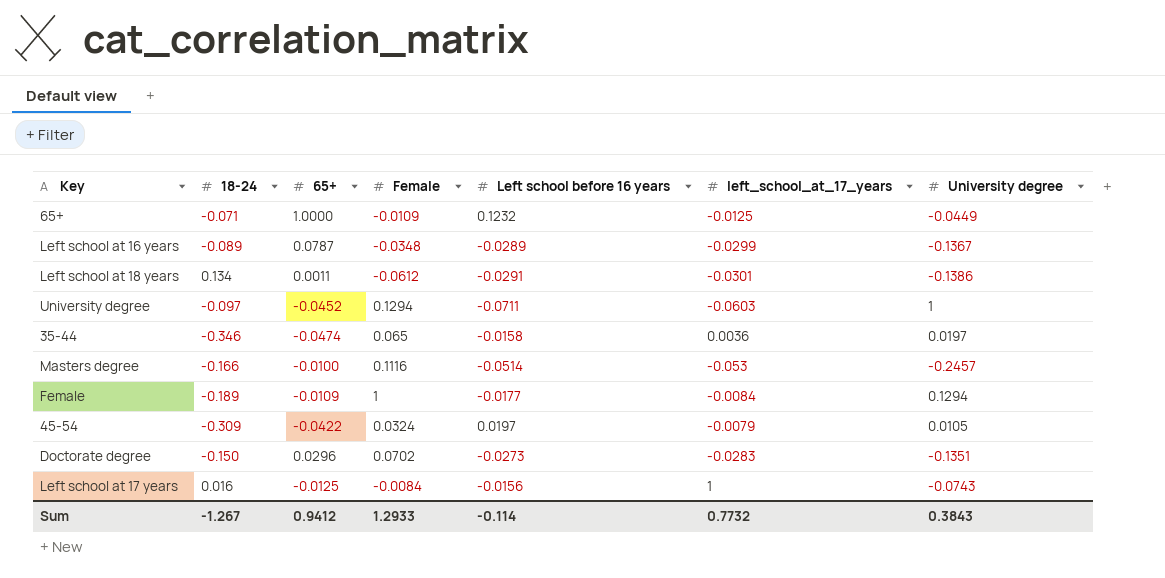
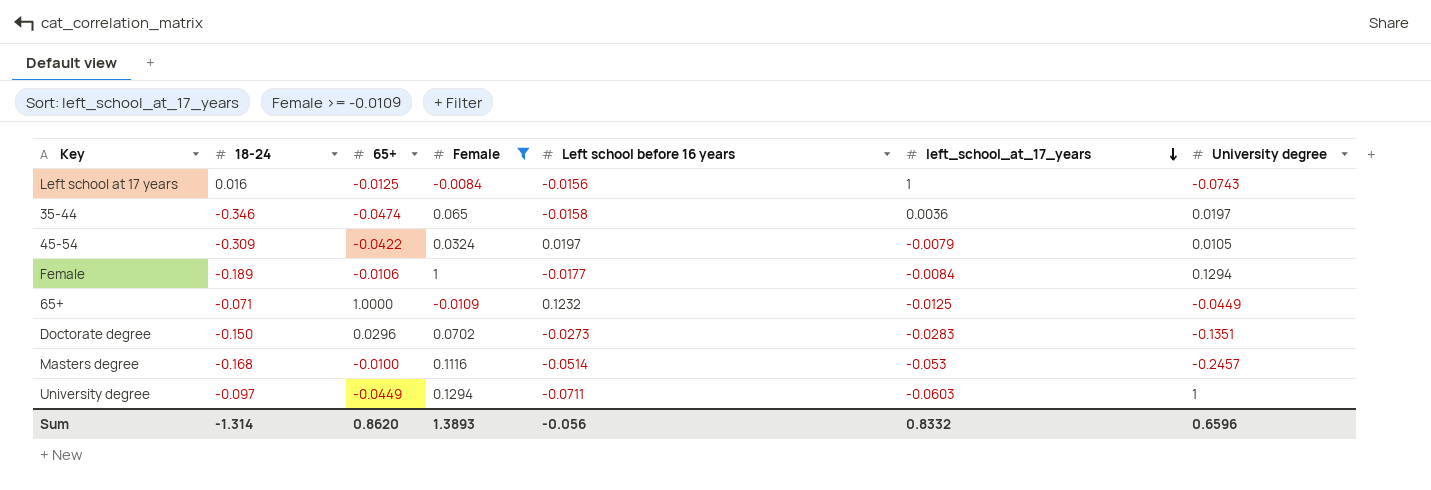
filter: none -> Female >= -0.0109
row order: none -> left_school_at_17_years descending
Female | 65+: -0.0109 -> -0.0106
Masters degree | 18-24: -0.166 -> -0.168
University degree | 65+: -0.0452 -> -0.0449
Sum | 18-24: -1.267 -> -1.314
Sum | 65+: 0.9412 -> 0.8620
Sum | Female: 1.2933 -> 1.3893
Sum | Left school before 16 years: -0.114 -> -0.056
Sum | left_school_at_17_years: 0.7732 -> 0.8332
Sum | University degree: 0.3843 -> 0.6596

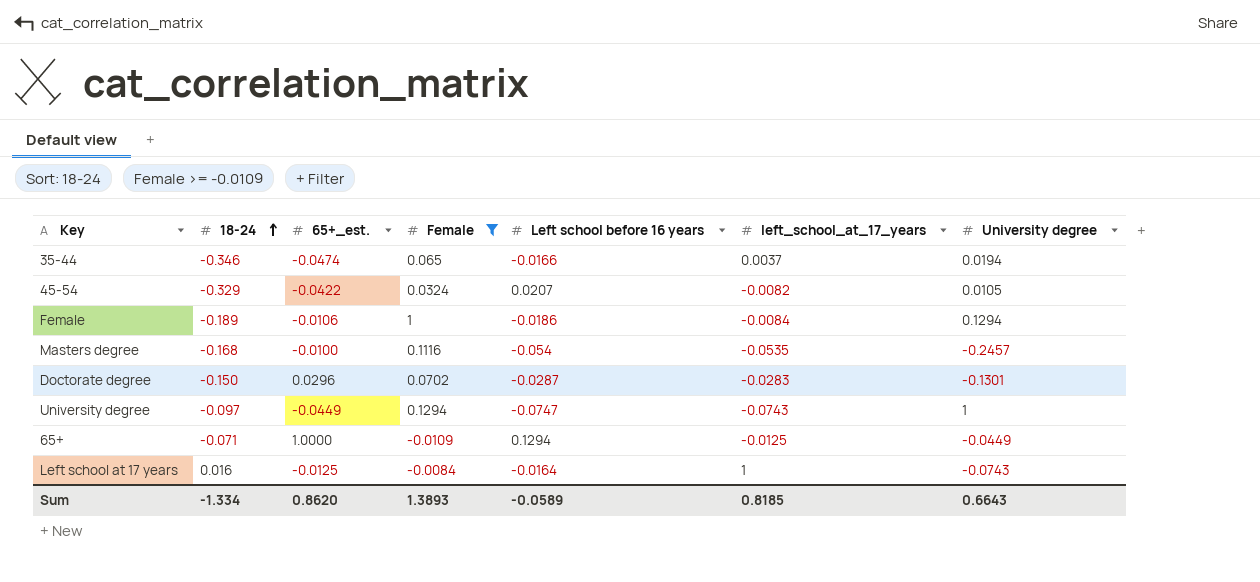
row order: left_school_at_17_years descending -> 18-24 ascending
column name: 65+ -> 65+_est.
35-44 | Left school before 16 years: -0.0158 -> -0.0166
35-44 | left_school_at_17_years: 0.0036 -> 0.0037
35-44 | University degree: 0.0197 -> 0.0194
45-54 | 18-24: -0.309 -> -0.329
45-54 | Left school before 16 years: 0.0197 -> 0.0207
45-54 | left_school_at_17_years: -0.0079 -> -0.0082
Female | Left school before 16 years: -0.0177 -> -0.0186
Masters degree | Left school before 16 years: -0.0514 -> -0.054
Masters degree | left_school_at_17_years: -0.053 -> -0.0535
Doctorate degree | Left school before 16 years: -0.0273 -> -0.0287
Doctorate degree | University degree: -0.1351 -> -0.1301
University degree | Left school before 16 years: -0.0711 -> -0.0747
University degree | left_school_at_17_years: -0.0603 -> -0.0743
65+ | Left school before 16 years: 0.1232 -> 0.1294
Left school at 17 years | Left school before 16 years: -0.0156 -> -0.0164
Sum | 18-24: -1.314 -> -1.334
Sum | Left school before 16 years: -0.056 -> -0.0589
Sum | left_school_at_17_years: 0.8332 -> 0.8185
Sum | University degree: 0.6596 -> 0.6643

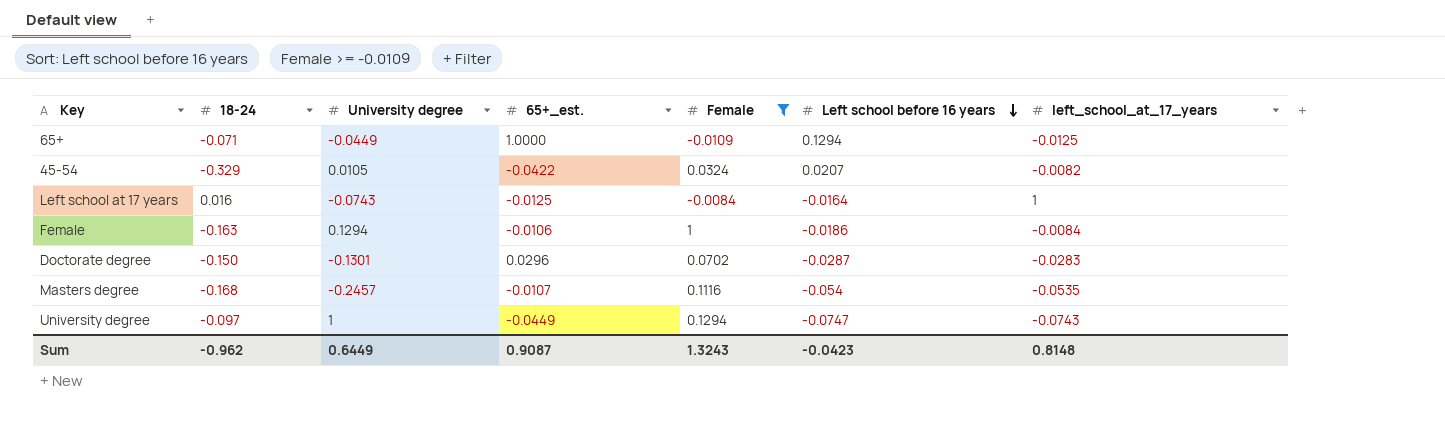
row order: 18-24 ascending -> Left school before 16 years descending
column University degree | position: 7 -> 3
row 35-44: -0.346 | -0.0474 | 0.065 | -0.0166 | 0.0037 | 0.0194 -> none
Female | 18-24: -0.189 -> -0.163
Masters degree | 65+_est.: -0.0100 -> -0.0107
Sum | 18-24: -1.334 -> -0.962
Sum | University degree: 0.6643 -> 0.6449
Sum | 65+_est.: 0.8620 -> 0.9087
Sum | Female: 1.3893 -> 1.3243
Sum | Left school before 16 years: -0.0589 -> -0.0423
Sum | left_school_at_17_years: 0.8185 -> 0.8148

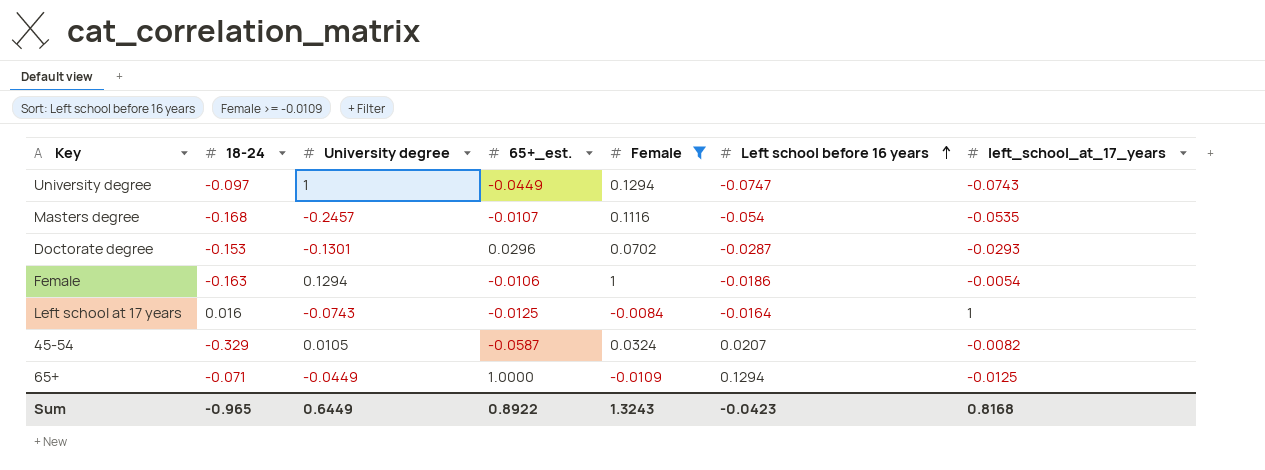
row order: Left school before 16 years descending -> Left school before 16 years ascending
Doctorate degree | 18-24: -0.150 -> -0.153
Doctorate degree | left_school_at_17_years: -0.0283 -> -0.0293
Female | left_school_at_17_years: -0.0084 -> -0.0054
45-54 | 65+_est.: -0.0422 -> -0.0587
Sum | 18-24: -0.962 -> -0.965
Sum | 65+_est.: 0.9087 -> 0.8922
Sum | left_school_at_17_years: 0.8148 -> 0.8168

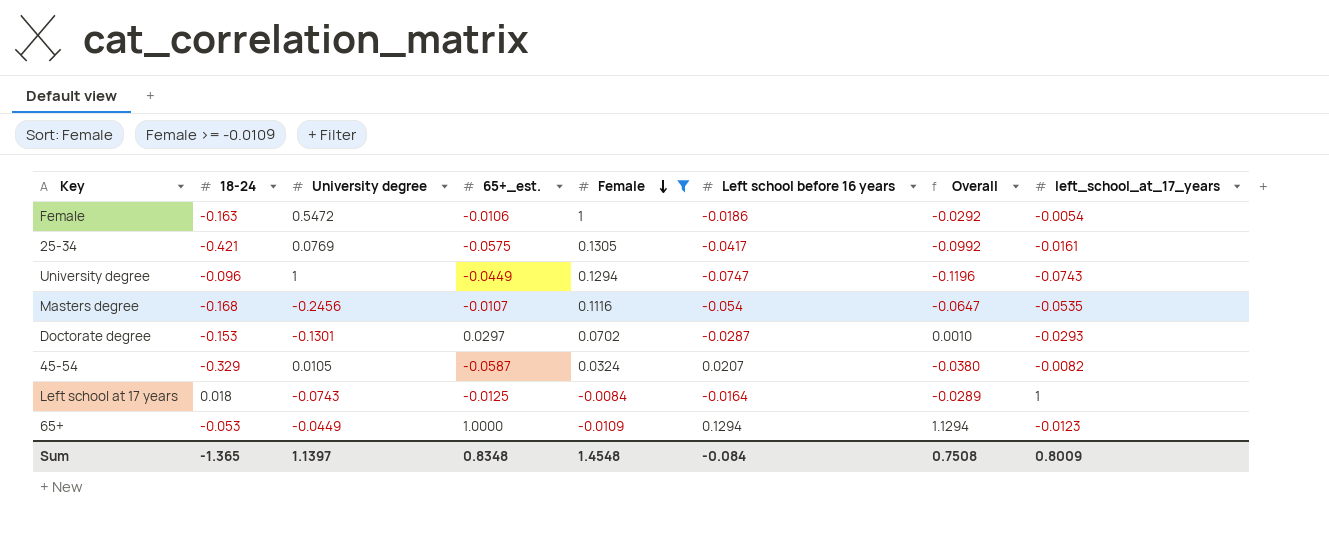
row order: Left school before 16 years ascending -> Female descending
column Overall | formula: none -> [65+_est.] + [Left school before 16 years]
Female | University degree: 0.1294 -> 0.5472
row 25-34: none -> -0.421 | 0.0769 | -0.0575 | 0.1305 | -0.0417 | -0.0992 | -0.0161
University degree | 18-24: -0.097 -> -0.096
Masters degree | University degree: -0.2457 -> -0.2456
Doctorate degree | 65+_est.: 0.0296 -> 0.0297
Left school at 17 years | 18-24: 0.016 -> 0.018
65+ | 18-24: -0.071 -> -0.053
65+ | left_school_at_17_years: -0.0125 -> -0.0123
Sum | 18-24: -0.965 -> -1.365
Sum | University degree: 0.6449 -> 1.1397
Sum | 65+_est.: 0.8922 -> 0.8348
Sum | Female: 1.3243 -> 1.4548
Sum | Left school before 16 years: -0.0423 -> -0.084
Sum | left_school_at_17_years: 0.8168 -> 0.8009

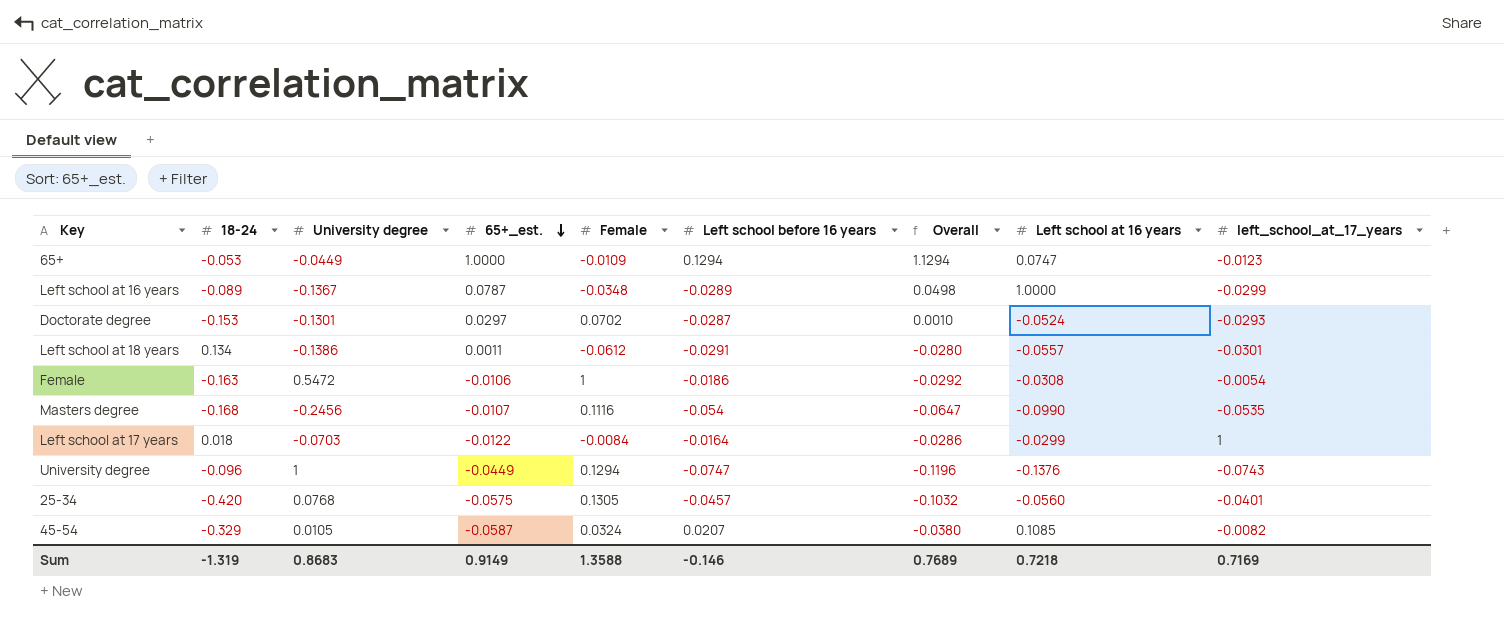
filter: Female >= -0.0109 -> none
row order: Female descending -> 65+_est. descending
column Left school at 16 years | position: none -> 8
Left school at 17 years | University degree: -0.0743 -> -0.0703
Left school at 17 years | 65+_est.: -0.0125 -> -0.0122
Left school at 17 years | Overall: -0.0289 -> -0.0286
25-34 | 18-24: -0.421 -> -0.420
25-34 | University degree: 0.0769 -> 0.0768
25-34 | Left school before 16 years: -0.0417 -> -0.0457
25-34 | Overall: -0.0992 -> -0.1032
25-34 | left_school_at_17_years: -0.0161 -> -0.0401
Sum | 18-24: -1.365 -> -1.319
Sum | University degree: 1.1397 -> 0.8683
Sum | 65+_est.: 0.8348 -> 0.9149
Sum | Female: 1.4548 -> 1.3588
Sum | Left school before 16 years: -0.084 -> -0.146
Sum | Overall: 0.7508 -> 0.7689
Sum | left_school_at_17_years: 0.8009 -> 0.7169

